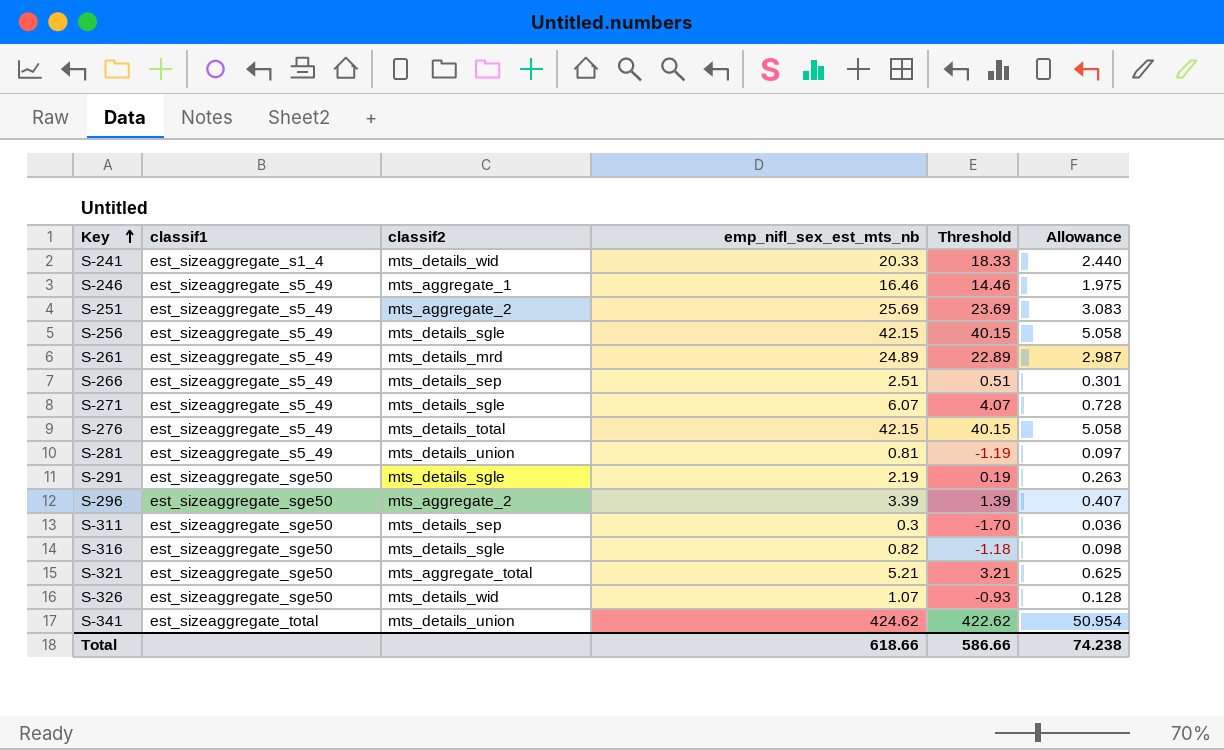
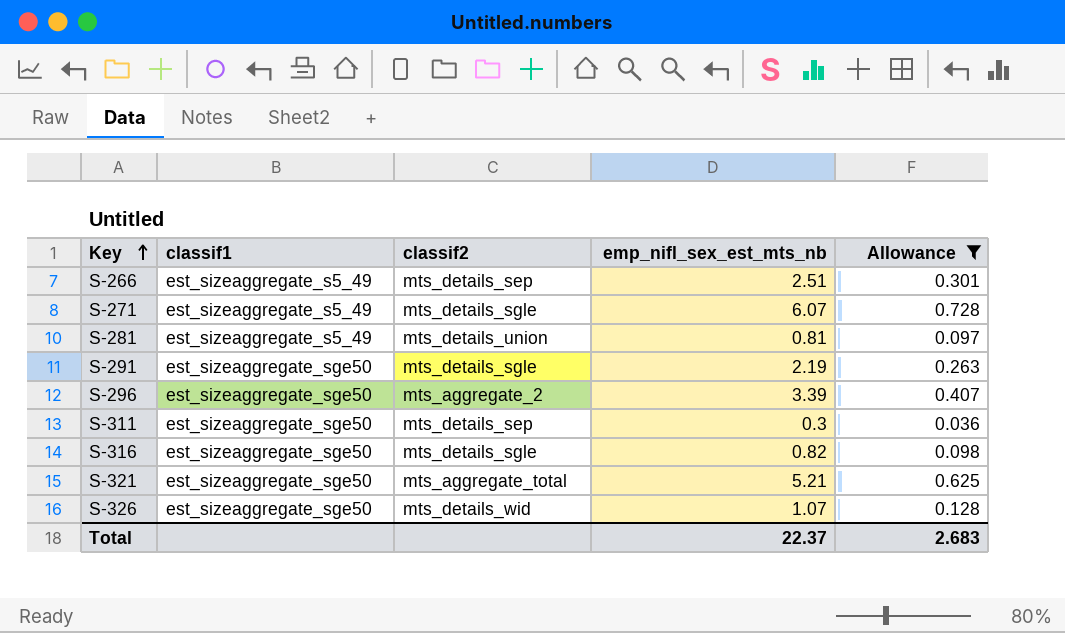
filter: none -> Allowance <= 0.728
column Threshold | formula: [emp_nifl_sex_est_mts_nb] - 2 -> none
Total | emp_nifl_sex_est_mts_nb: 618.66 -> 22.37
Total | Allowance: 74.238 -> 2.683

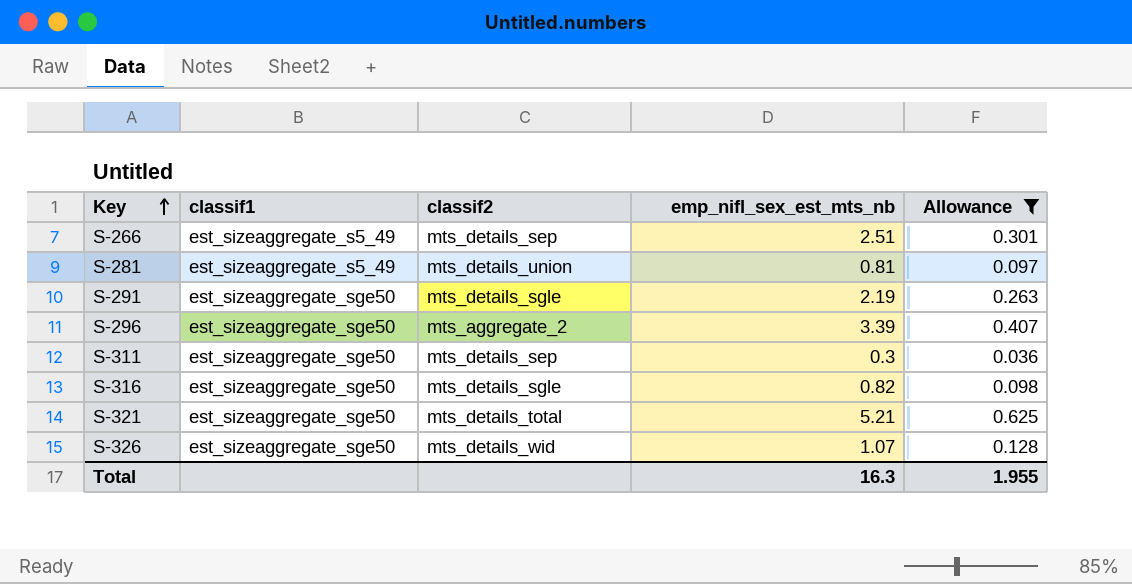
row S-271: est_sizeaggregate_s5_49 | mts_details_sgle | 6.07 | 0.728 -> none
S-321 | classif2: mts_aggregate_total -> mts_details_total
Total | emp_nifl_sex_est_mts_nb: 22.37 -> 16.3
Total | Allowance: 2.683 -> 1.955

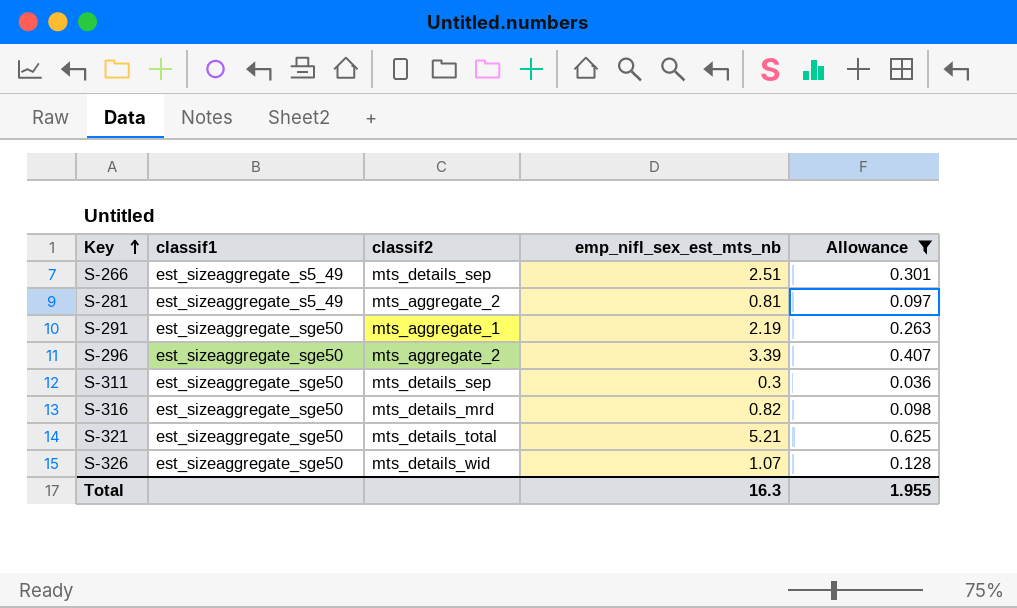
S-281 | classif2: mts_details_union -> mts_aggregate_2
S-291 | classif2: mts_details_sgle -> mts_aggregate_1
S-316 | classif2: mts_details_sgle -> mts_details_mrd

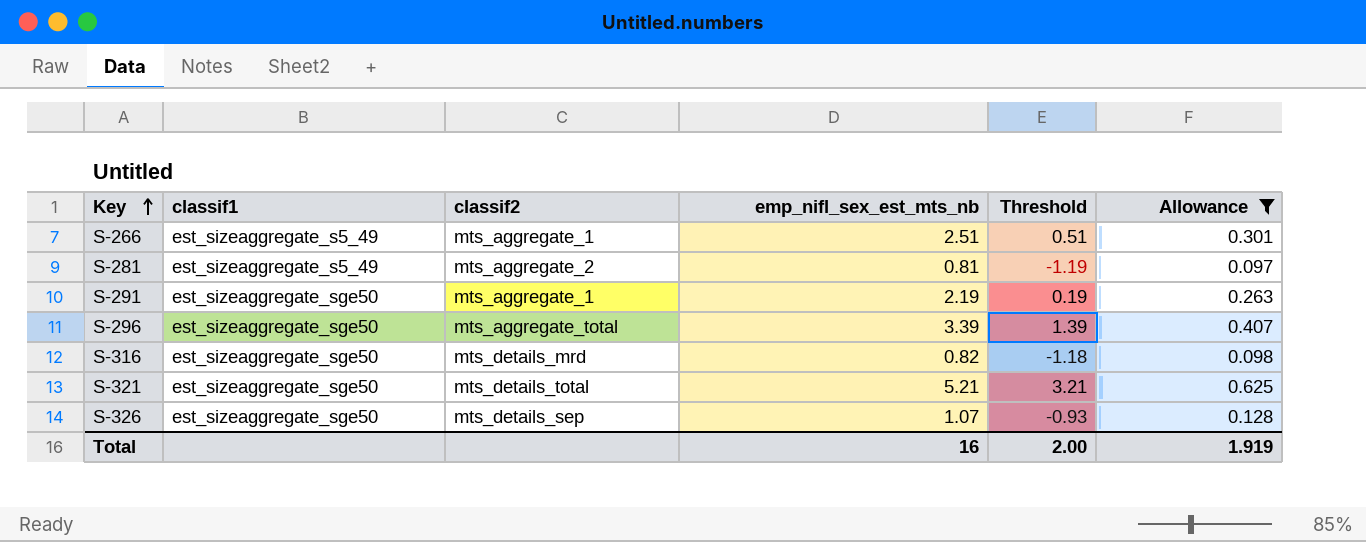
column Threshold | formula: none -> [emp_nifl_sex_est_mts_nb] - 2
row S-311: est_sizeaggregate_sge50 | mts_details_sep | 0.3 | 0.036 -> none
S-266 | classif2: mts_details_sep -> mts_aggregate_1
S-296 | classif2: mts_aggregate_2 -> mts_aggregate_total
S-326 | classif2: mts_details_wid -> mts_details_sep
Total | emp_nifl_sex_est_mts_nb: 16.3 -> 16
Total | Allowance: 1.955 -> 1.919

